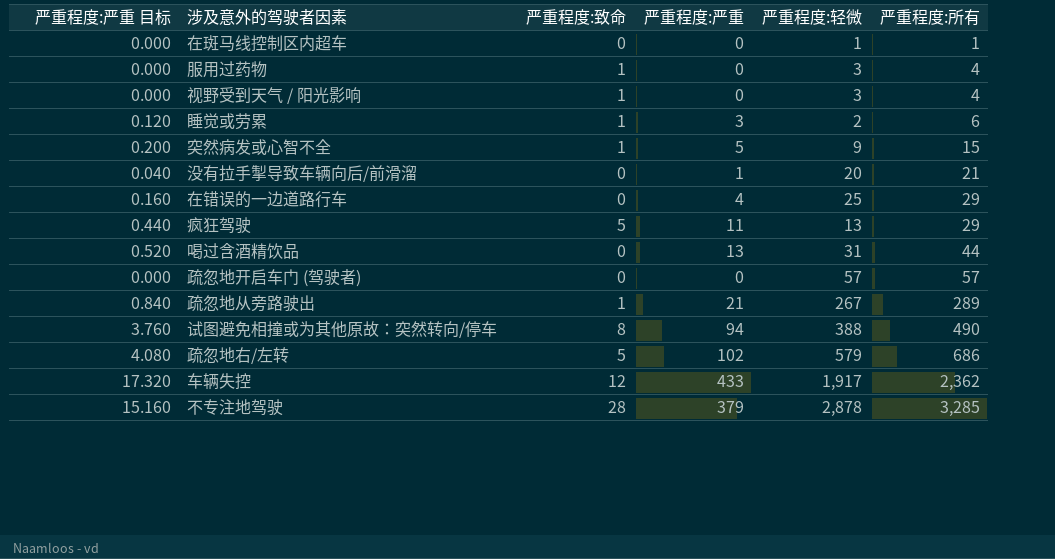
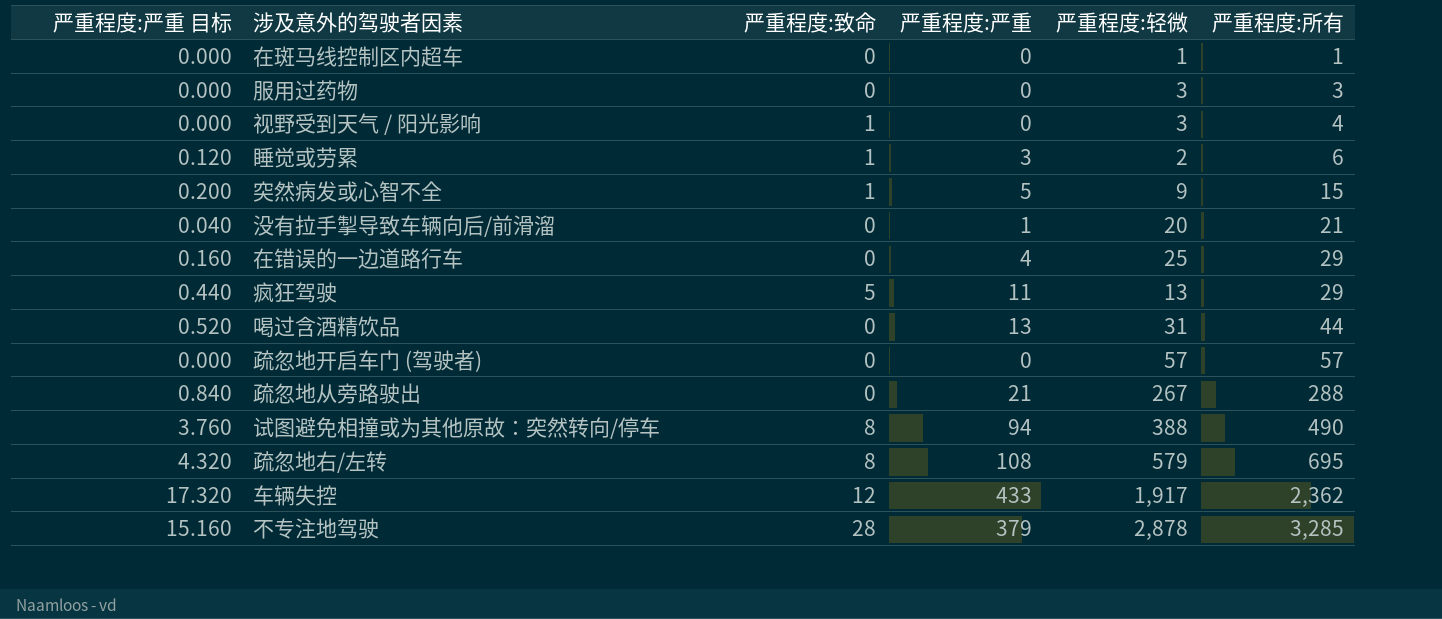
服用过药物 | 严重程度:致命: 1 -> 0
服用过药物 | 严重程度:所有: 4 -> 3
疏忽地从旁路驶出 | 严重程度:致命: 1 -> 0
疏忽地从旁路驶出 | 严重程度:所有: 289 -> 288
疏忽地右/左转 | 严重程度:严重 目标: 4.080 -> 4.320
疏忽地右/左转 | 严重程度:致命: 5 -> 8
疏忽地右/左转 | 严重程度:严重: 102 -> 108
疏忽地右/左转 | 严重程度:所有: 686 -> 695

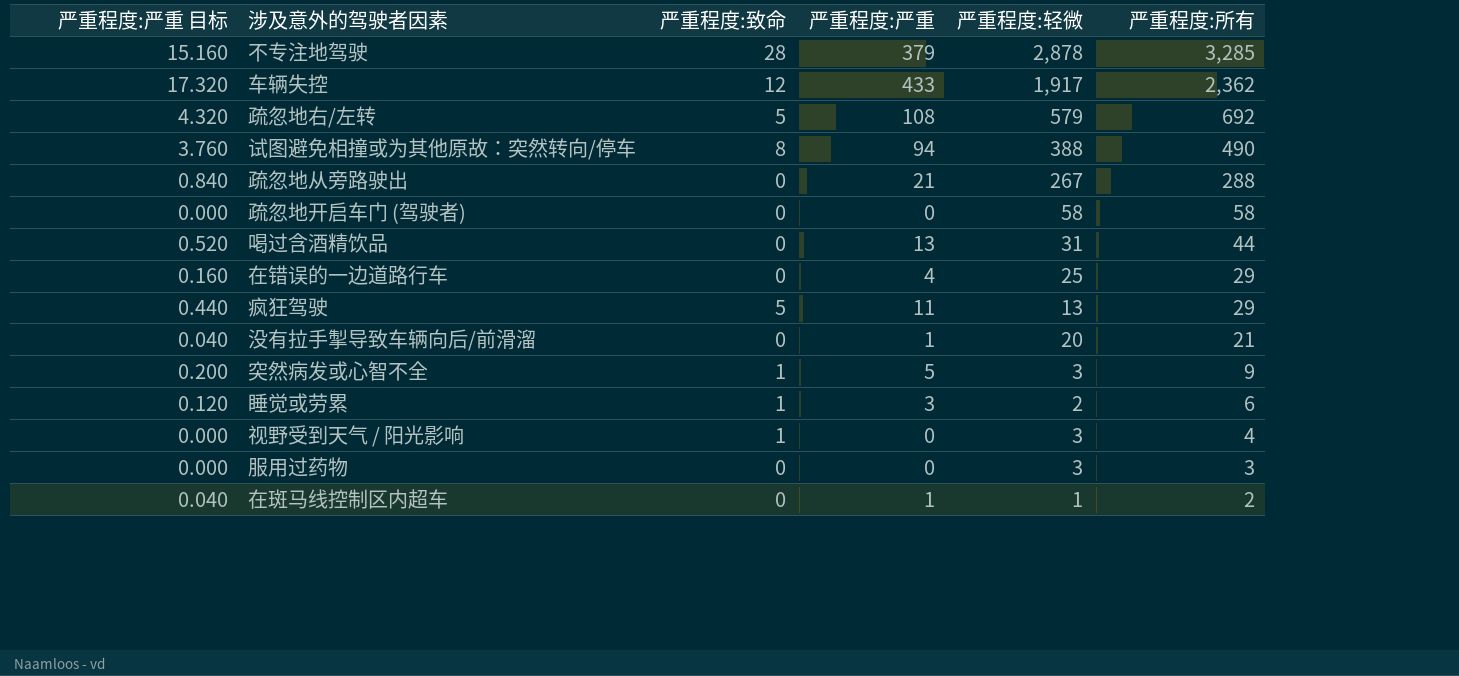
row order: 严重程度:所有 ascending -> 严重程度:所有 descending
疏忽地右/左转 | 严重程度:致命: 8 -> 5
疏忽地右/左转 | 严重程度:所有: 695 -> 692
疏忽地开启车门 (驾驶者) | 严重程度:轻微: 57 -> 58
疏忽地开启车门 (驾驶者) | 严重程度:所有: 57 -> 58
突然病发或心智不全 | 严重程度:轻微: 9 -> 3
突然病发或心智不全 | 严重程度:所有: 15 -> 9
在斑马线控制区内超车 | 严重程度:严重 目标: 0.000 -> 0.040
在斑马线控制区内超车 | 严重程度:严重: 0 -> 1
在斑马线控制区内超车 | 严重程度:所有: 1 -> 2

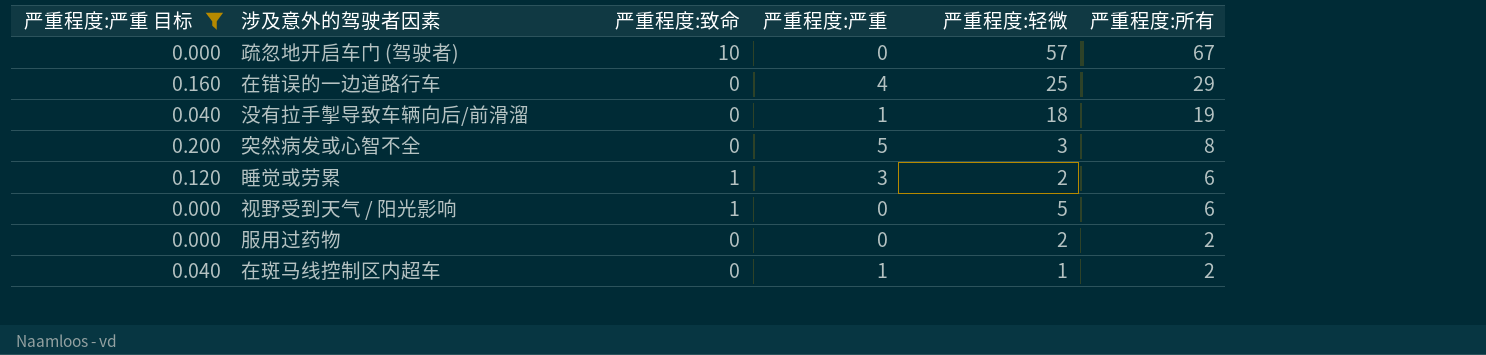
filter: none -> 严重程度:严重 目标 <= 0.200
疏忽地开启车门 (驾驶者) | 严重程度:致命: 0 -> 10
疏忽地开启车门 (驾驶者) | 严重程度:轻微: 58 -> 57
疏忽地开启车门 (驾驶者) | 严重程度:所有: 58 -> 67
没有拉手掣导致车辆向后/前滑溜 | 严重程度:轻微: 20 -> 18
没有拉手掣导致车辆向后/前滑溜 | 严重程度:所有: 21 -> 19
突然病发或心智不全 | 严重程度:致命: 1 -> 0
突然病发或心智不全 | 严重程度:所有: 9 -> 8
视野受到天气 / 阳光影响 | 严重程度:轻微: 3 -> 5
视野受到天气 / 阳光影响 | 严重程度:所有: 4 -> 6
服用过药物 | 严重程度:轻微: 3 -> 2
服用过药物 | 严重程度:所有: 3 -> 2

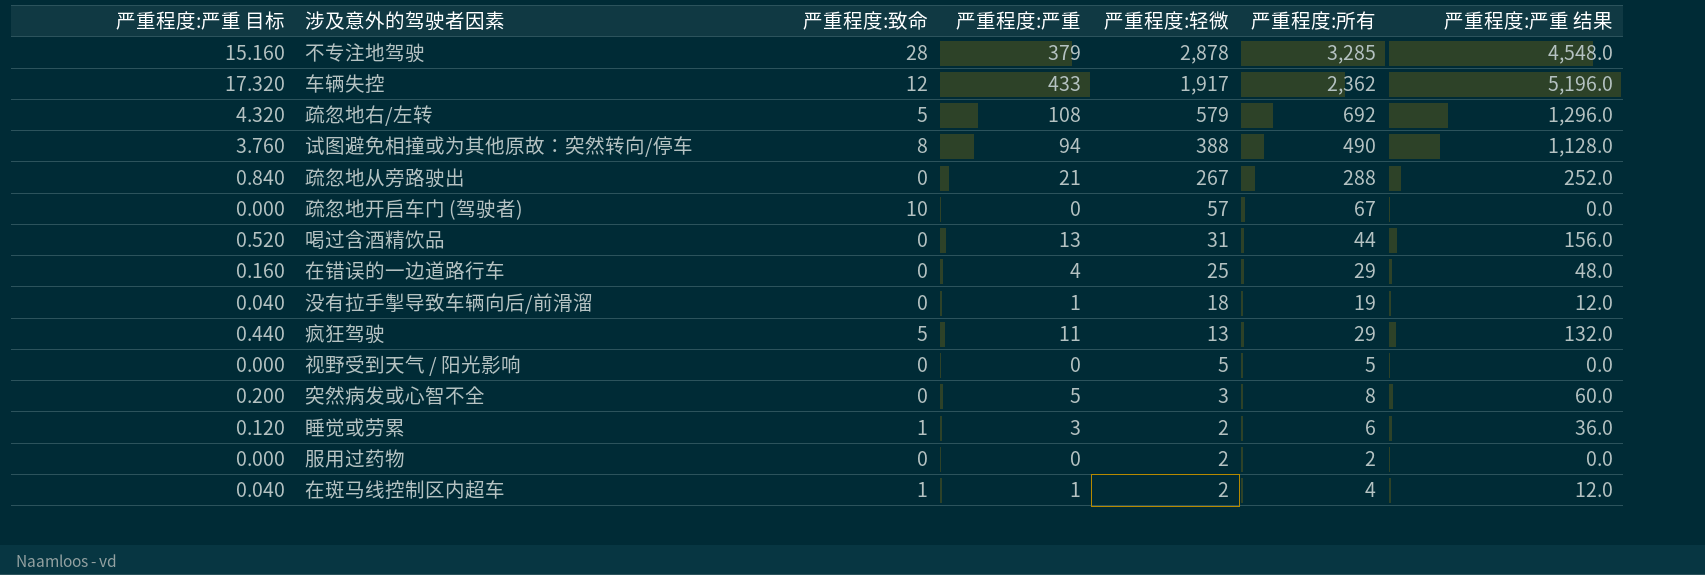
filter: 严重程度:严重 目标 <= 0.200 -> none
row order: 严重程度:所有 descending -> 严重程度:轻微 descending
column 严重程度:严重 结果 | formula: none -> [严重程度:严重] * 12
视野受到天气 / 阳光影响 | 严重程度:致命: 1 -> 0
视野受到天气 / 阳光影响 | 严重程度:所有: 6 -> 5
在斑马线控制区内超车 | 严重程度:致命: 0 -> 1
在斑马线控制区内超车 | 严重程度:轻微: 1 -> 2
在斑马线控制区内超车 | 严重程度:所有: 2 -> 4

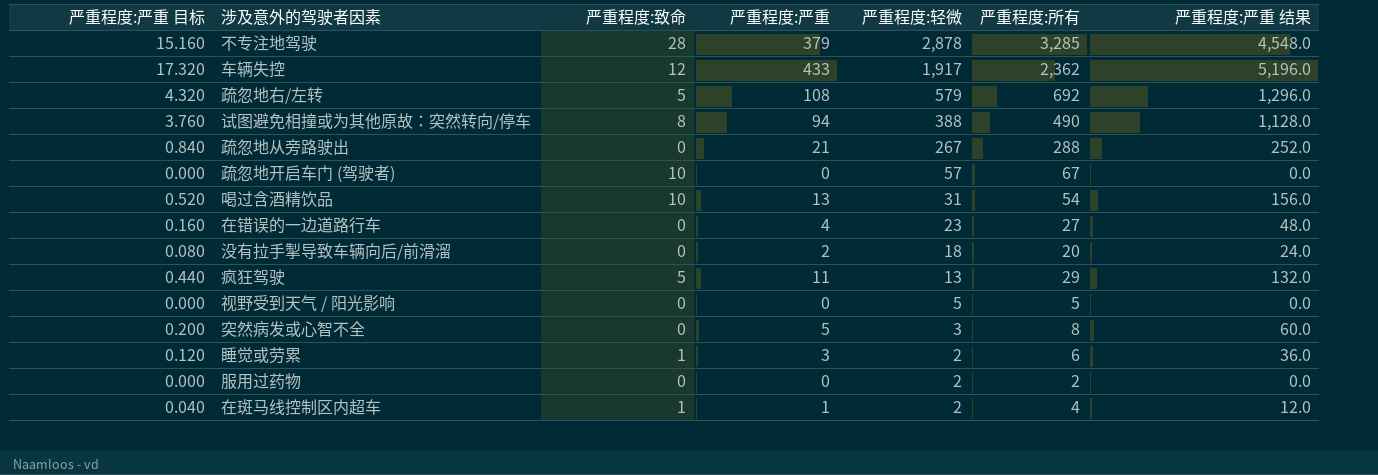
喝过含酒精饮品 | 严重程度:致命: 0 -> 10
喝过含酒精饮品 | 严重程度:所有: 44 -> 54
在错误的一边道路行车 | 严重程度:轻微: 25 -> 23
在错误的一边道路行车 | 严重程度:所有: 29 -> 27
没有拉手掣导致车辆向后/前滑溜 | 严重程度:严重 目标: 0.040 -> 0.080
没有拉手掣导致车辆向后/前滑溜 | 严重程度:严重: 1 -> 2
没有拉手掣导致车辆向后/前滑溜 | 严重程度:所有: 19 -> 20
没有拉手掣导致车辆向后/前滑溜 | 严重程度:严重 结果: 12.0 -> 24.0

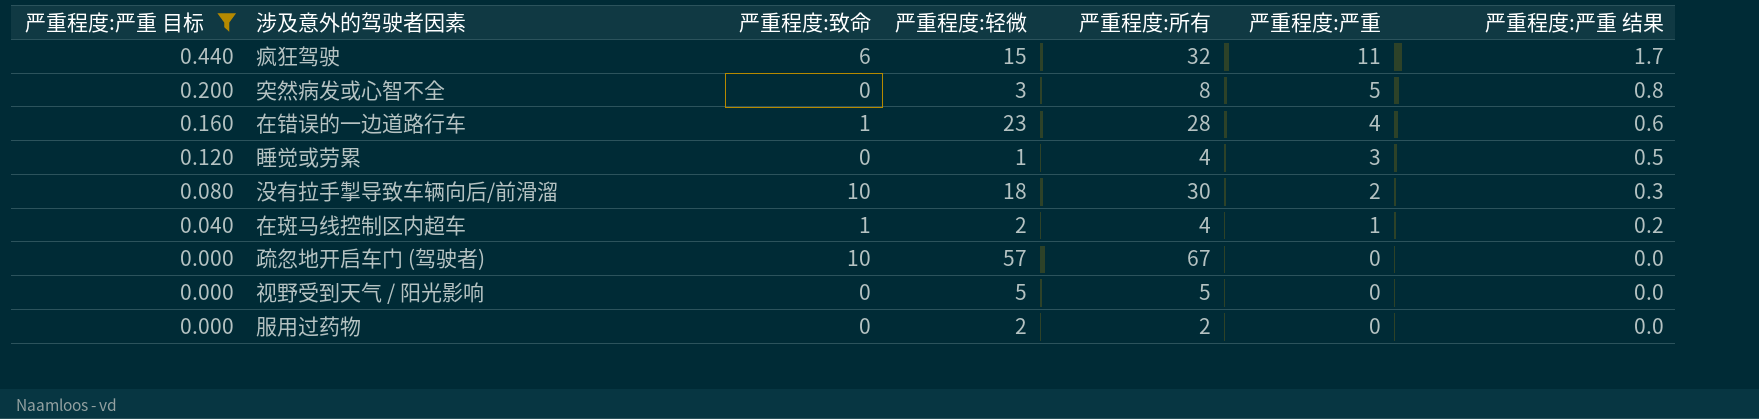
filter: none -> 严重程度:严重 目标 <= 0.440
row order: 严重程度:轻微 descending -> 严重程度:严重 目标 descending
column 严重程度:严重 | position: 4 -> 6
column 严重程度:严重 结果 | formula: [严重程度:严重] * 12 -> [严重程度:严重] * 0.15
疯狂驾驶 | 严重程度:致命: 5 -> 6
疯狂驾驶 | 严重程度:轻微: 13 -> 15
疯狂驾驶 | 严重程度:所有: 29 -> 32
在错误的一边道路行车 | 严重程度:致命: 0 -> 1
在错误的一边道路行车 | 严重程度:所有: 27 -> 28
睡觉或劳累 | 严重程度:致命: 1 -> 0
睡觉或劳累 | 严重程度:轻微: 2 -> 1
睡觉或劳累 | 严重程度:所有: 6 -> 4
没有拉手掣导致车辆向后/前滑溜 | 严重程度:致命: 0 -> 10
没有拉手掣导致车辆向后/前滑溜 | 严重程度:所有: 20 -> 30

